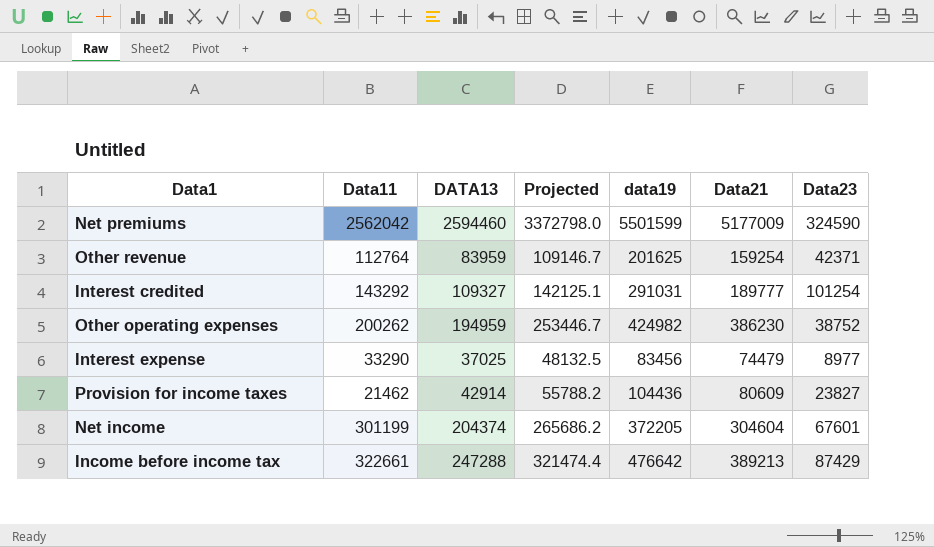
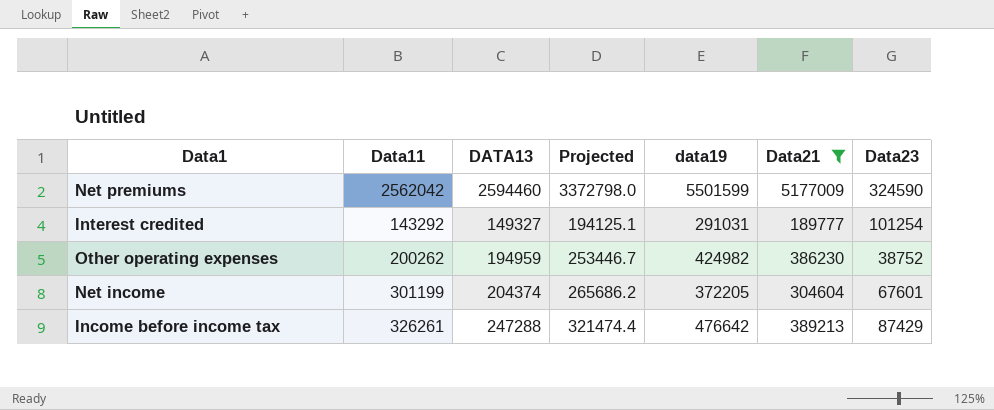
filter: none -> Data21 >= 189777
Interest credited | DATA13: 109327 -> 149327
Interest credited | Projected: 142125.1 -> 194125.1
Income before income tax | Data11: 322661 -> 326261

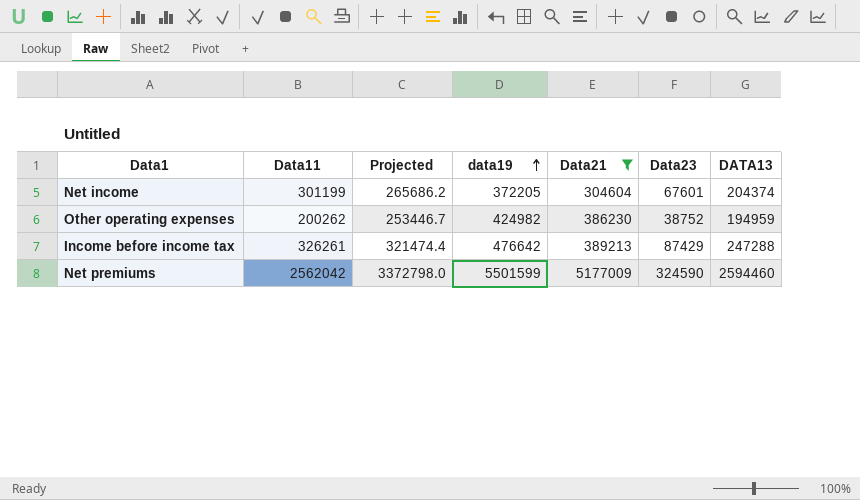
row order: none -> data19 ascending
column DATA13 | position: 3 -> 7
row Interest credited: 143292 | 149327 | 194125.1 | 291031 | 189777 | 101254 -> none

